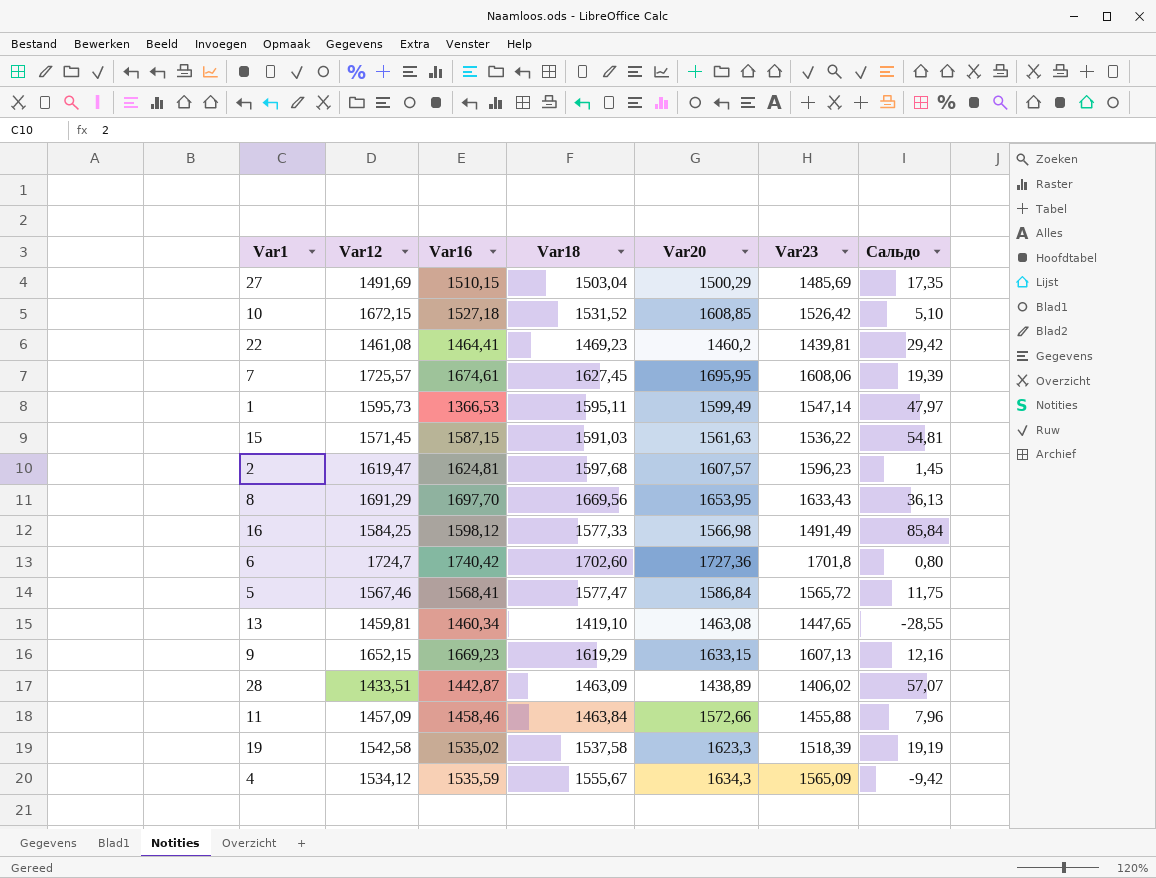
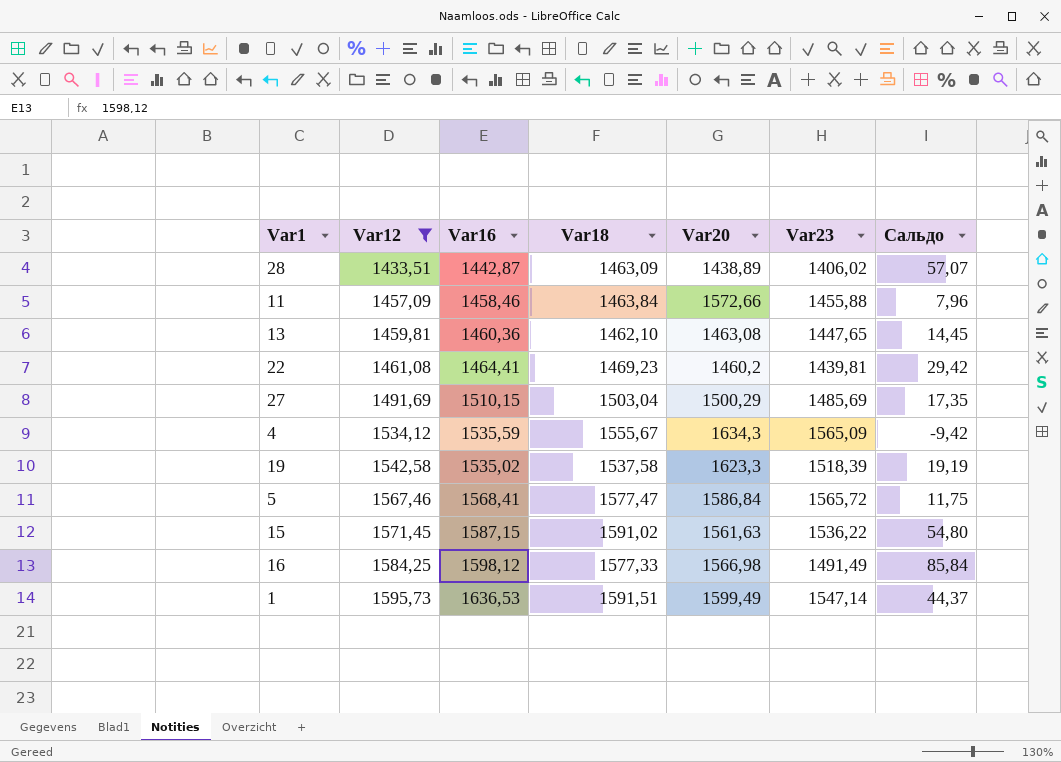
filter: none -> Var12 <= 1595,73
row order: none -> Var12 ascending
13 | Var16: 1460,34 -> 1460,36
13 | Var18: 1419,10 -> 1462,10
13 | Сальдо: -28,55 -> 14,45
15 | Var18: 1591,03 -> 1591,02
15 | Сальдо: 54,81 -> 54,80
1 | Var16: 1366,53 -> 1636,53
1 | Var18: 1595,11 -> 1591,51
1 | Сальдо: 47,97 -> 44,37

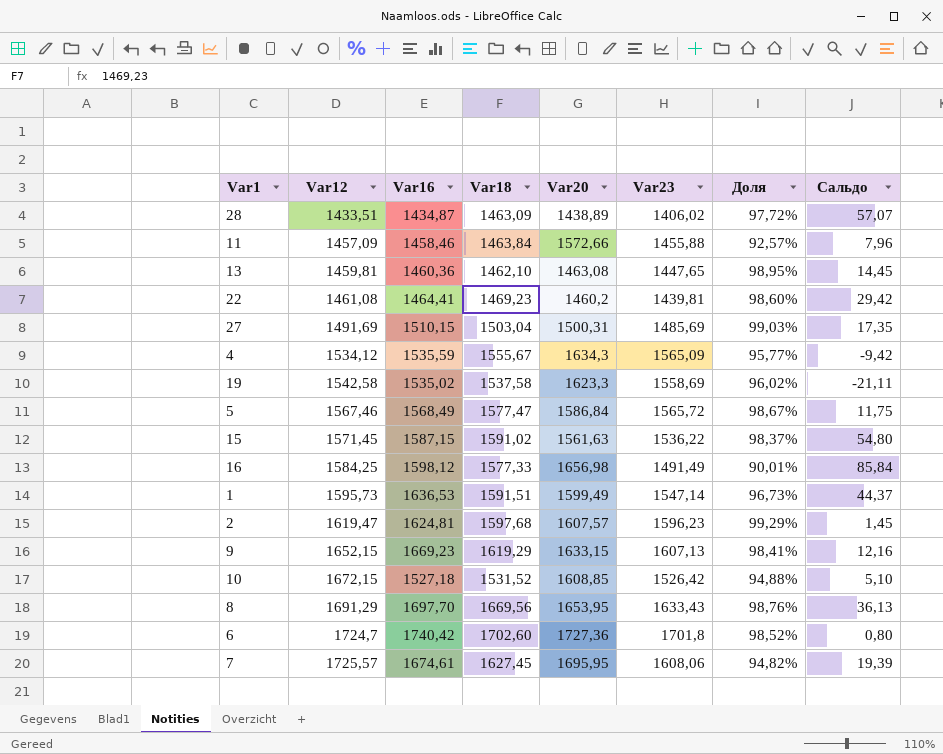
filter: Var12 <= 1595,73 -> none
column Доля | formula: none -> [Var23] / [Var20]
28 | Var16: 1442,87 -> 1434,87
27 | Var20: 1500,29 -> 1500,31
19 | Var23: 1518,39 -> 1558,69
19 | Сальдо: 19,19 -> -21,11
5 | Var16: 1568,41 -> 1568,49
16 | Var20: 1566,98 -> 1656,98

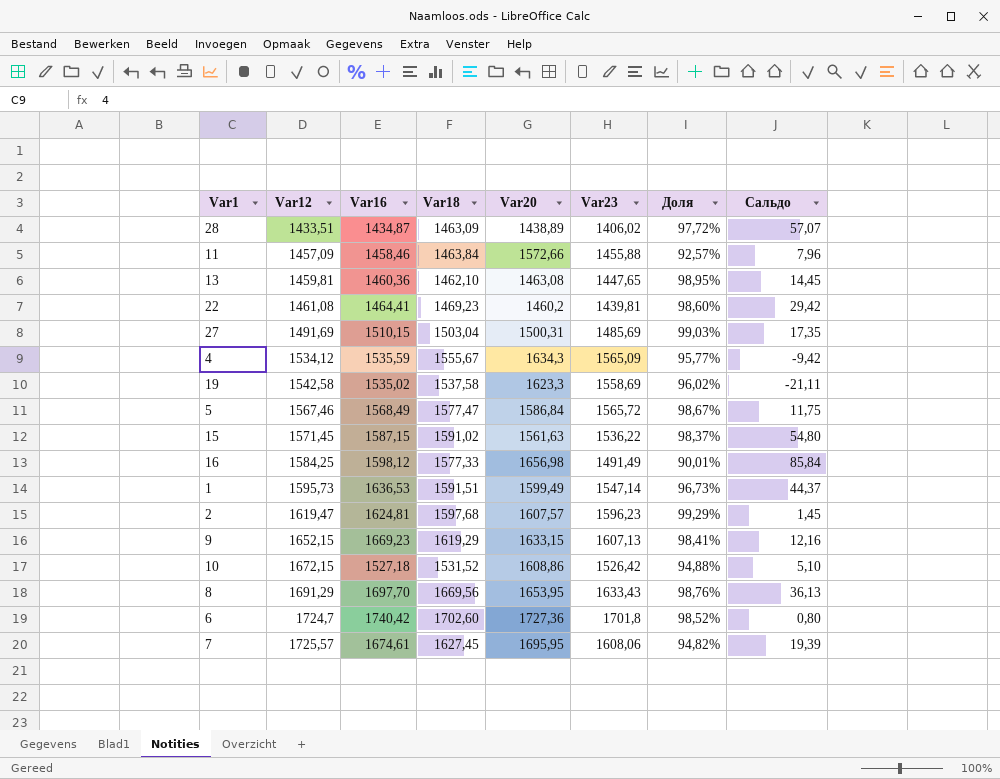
10 | Var20: 1608,85 -> 1608,86

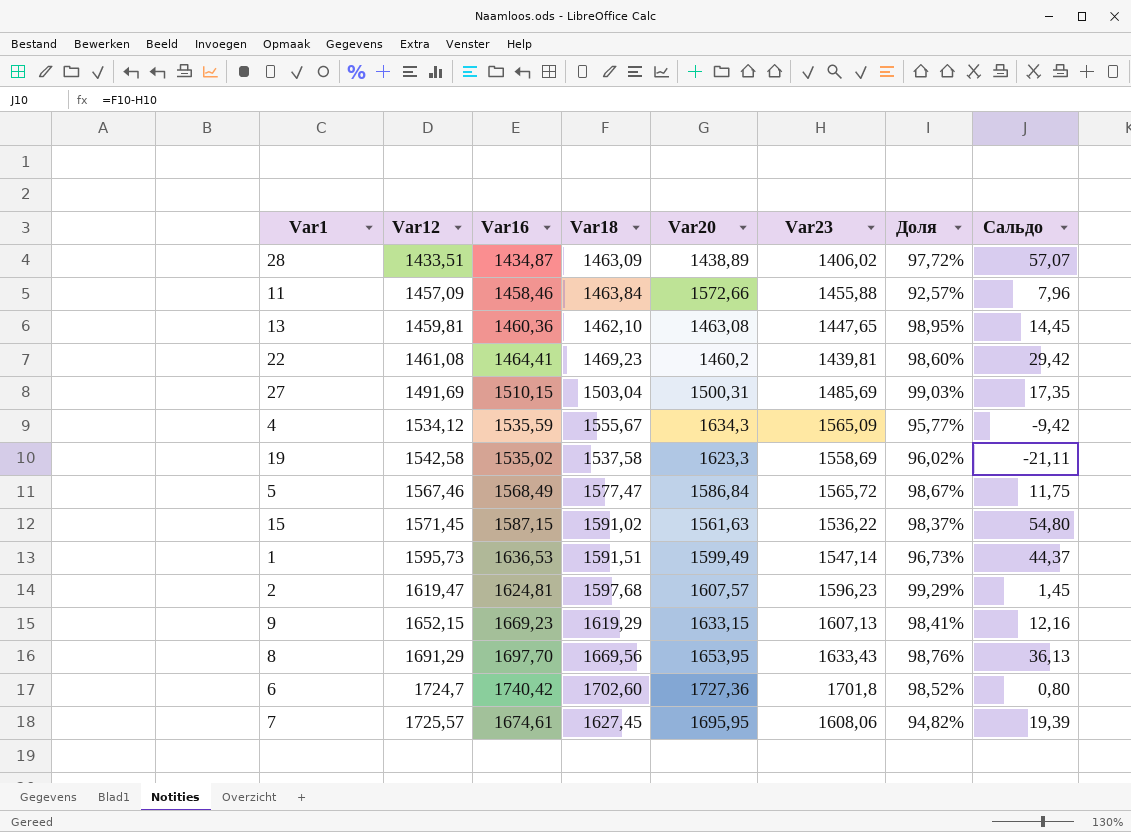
row 16: 1584,25 | 1598,12 | 1577,33 | 1656,98 | 1491,49 | 90,01% | 85,84 -> none
row 10: 1672,15 | 1527,18 | 1531,52 | 1608,86 | 1526,42 | 94,88% | 5,10 -> none

